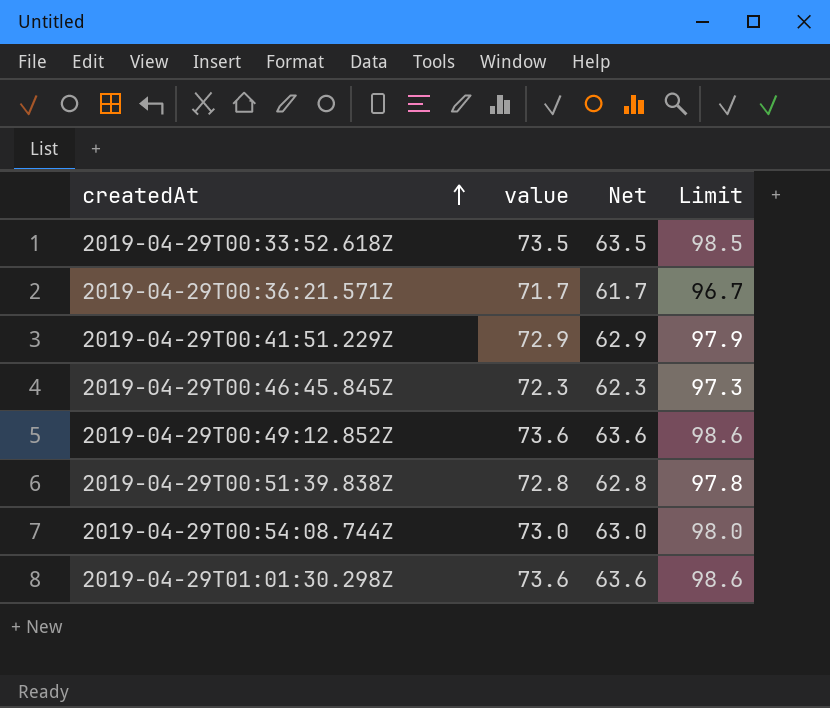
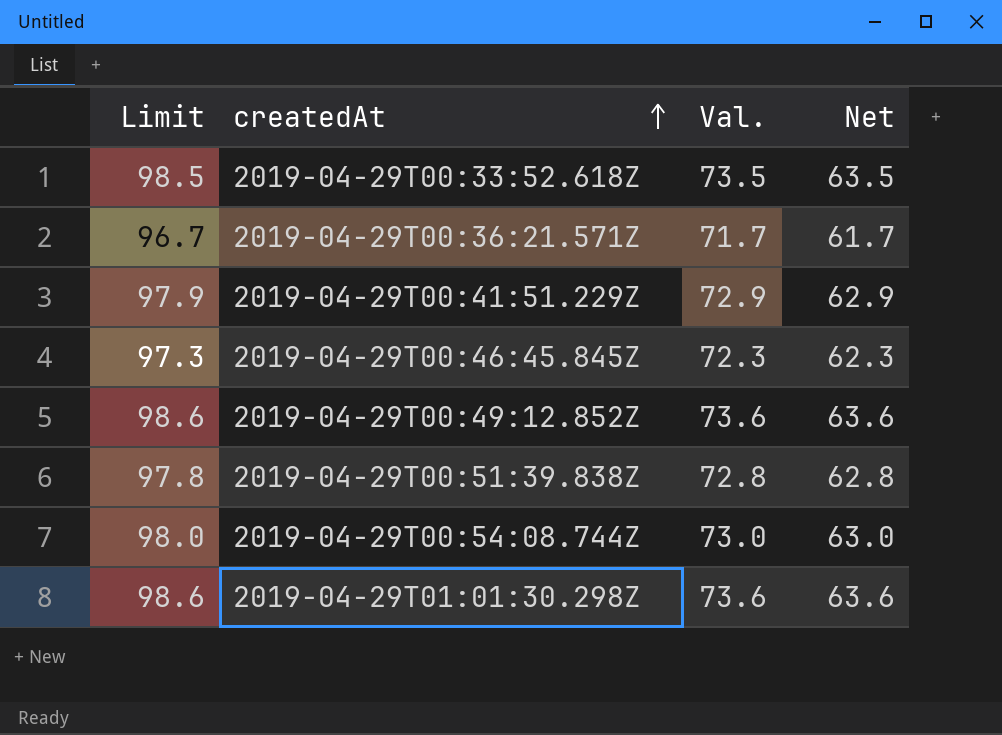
column Limit | position: 4 -> 1
column name: value -> Val.

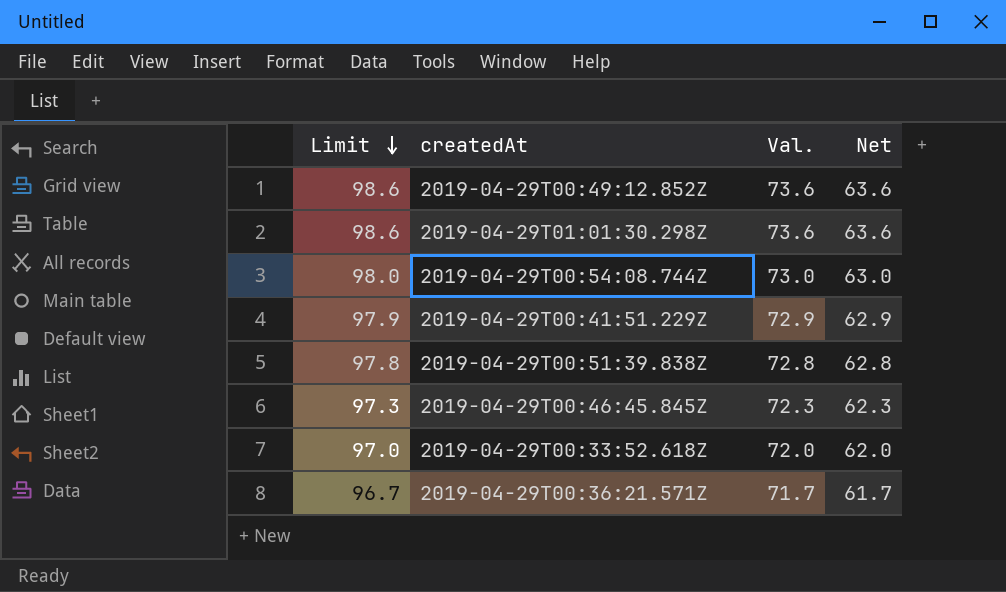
row order: createdAt ascending -> Limit descending
2019-04-29T00:33:52.618Z | Limit: 98.5 -> 97.0
2019-04-29T00:33:52.618Z | Val.: 73.5 -> 72.0
2019-04-29T00:33:52.618Z | Net: 63.5 -> 62.0

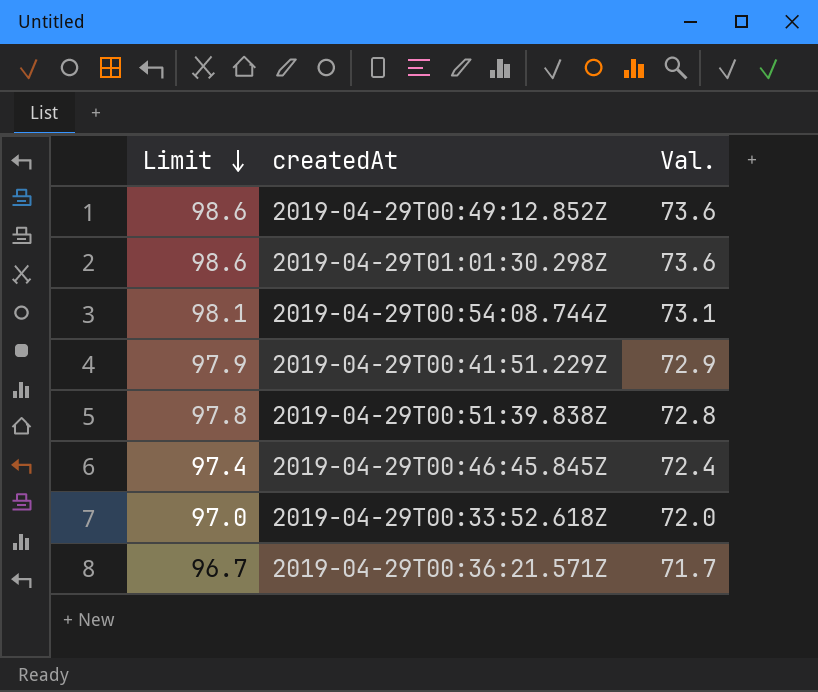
column Net | formula: [Val.] - 10 -> none
2019-04-29T00:54:08.744Z | Limit: 98.0 -> 98.1
2019-04-29T00:54:08.744Z | Val.: 73.0 -> 73.1
2019-04-29T00:46:45.845Z | Limit: 97.3 -> 97.4
2019-04-29T00:46:45.845Z | Val.: 72.3 -> 72.4

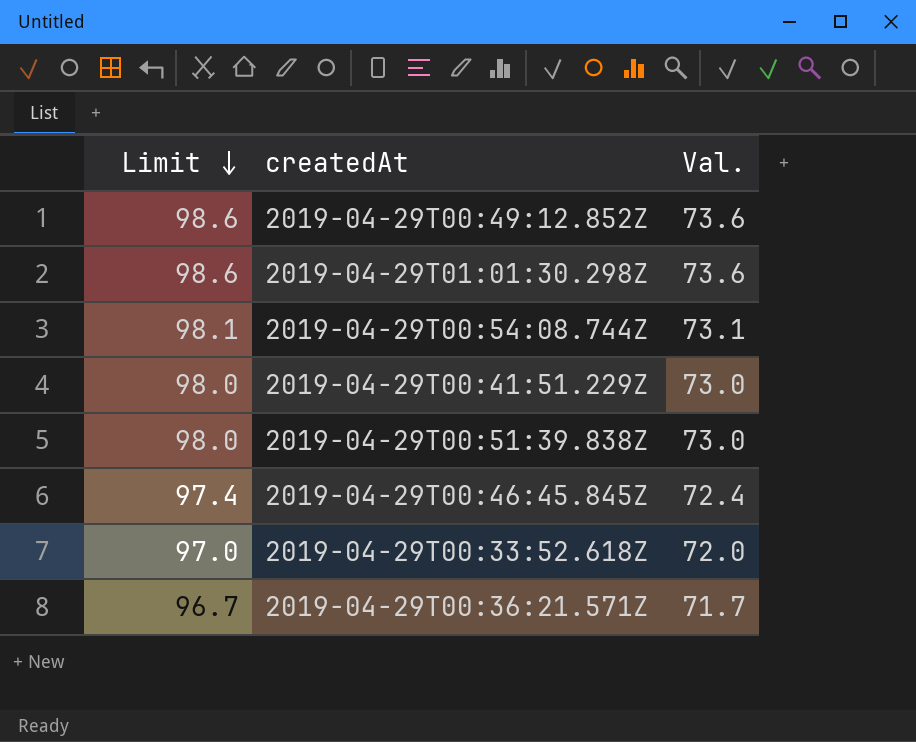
2019-04-29T00:41:51.229Z | Limit: 97.9 -> 98.0
2019-04-29T00:41:51.229Z | Val.: 72.9 -> 73.0
2019-04-29T00:51:39.838Z | Limit: 97.8 -> 98.0
2019-04-29T00:51:39.838Z | Val.: 72.8 -> 73.0

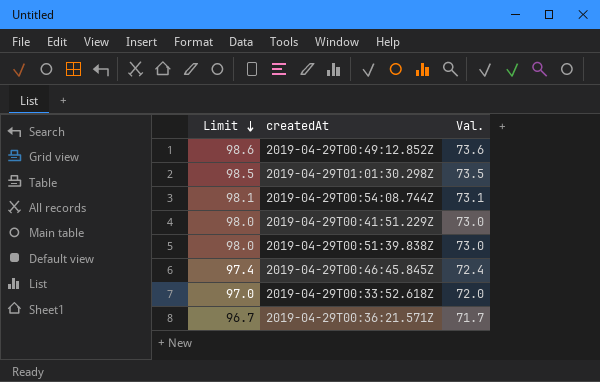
2019-04-29T01:01:30.298Z | Limit: 98.6 -> 98.5
2019-04-29T01:01:30.298Z | Val.: 73.6 -> 73.5

